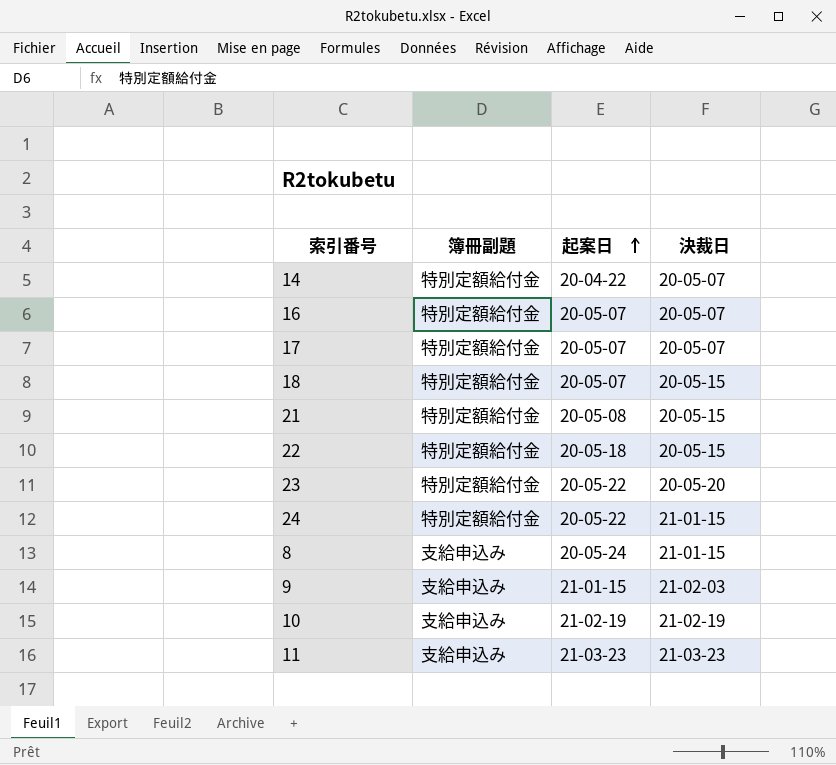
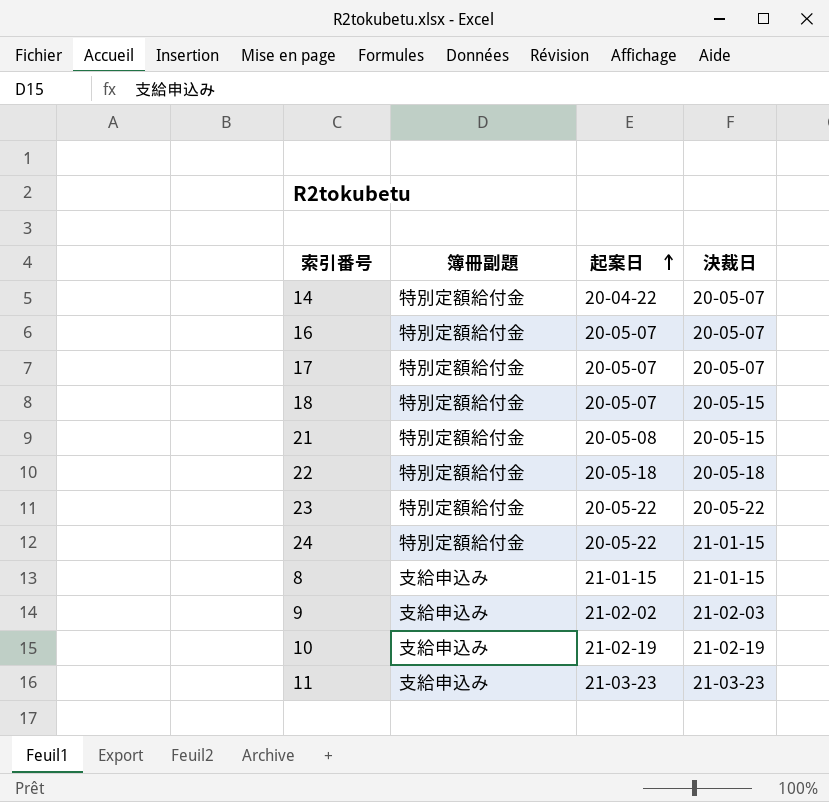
22 | 決裁日: 20-05-15 -> 20-05-18
23 | 決裁日: 20-05-20 -> 20-05-22
8 | 起案日: 20-05-24 -> 21-01-15
9 | 起案日: 21-01-15 -> 21-02-02

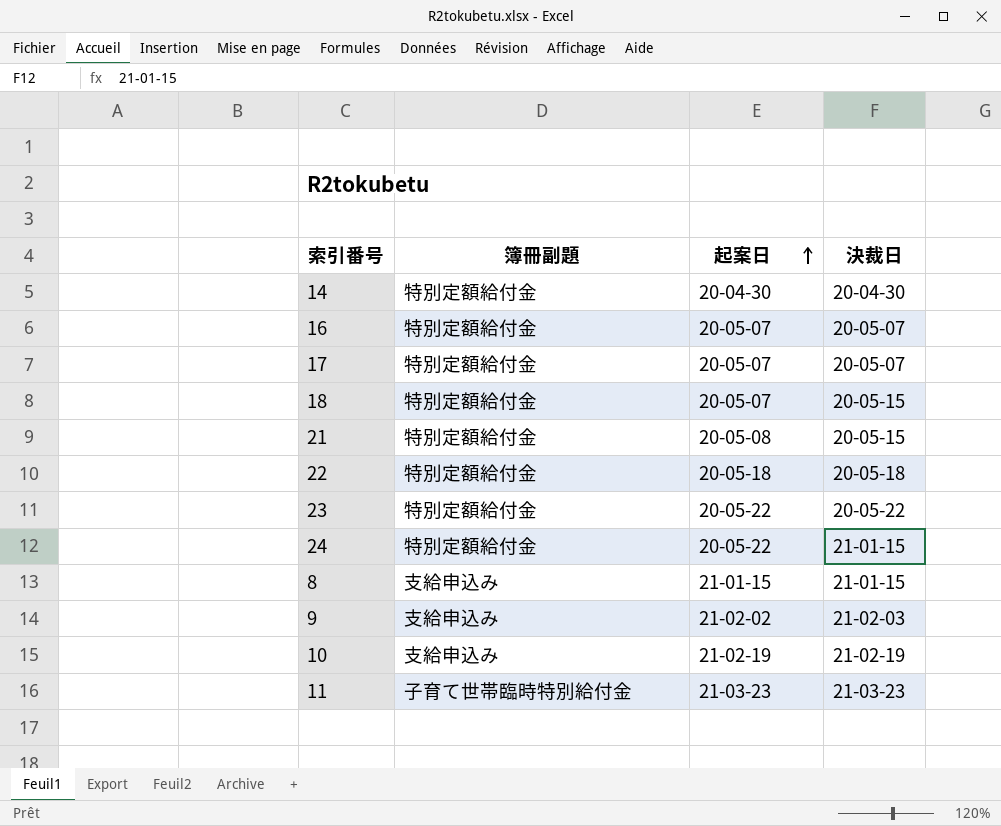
14 | 起案日: 20-04-22 -> 20-04-30
14 | 決裁日: 20-05-07 -> 20-04-30
11 | 簿冊副題: 支給申込み -> 子育て世帯臨時特別給付金

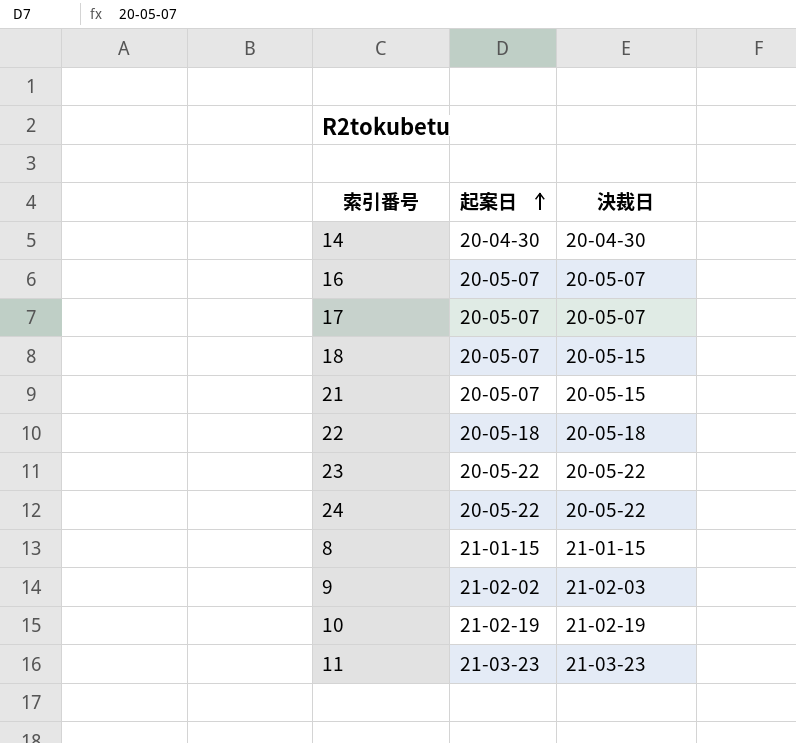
column 簿冊副題 | position: 2 -> none
21 | 起案日: 20-05-08 -> 20-05-07
24 | 決裁日: 21-01-15 -> 20-05-22

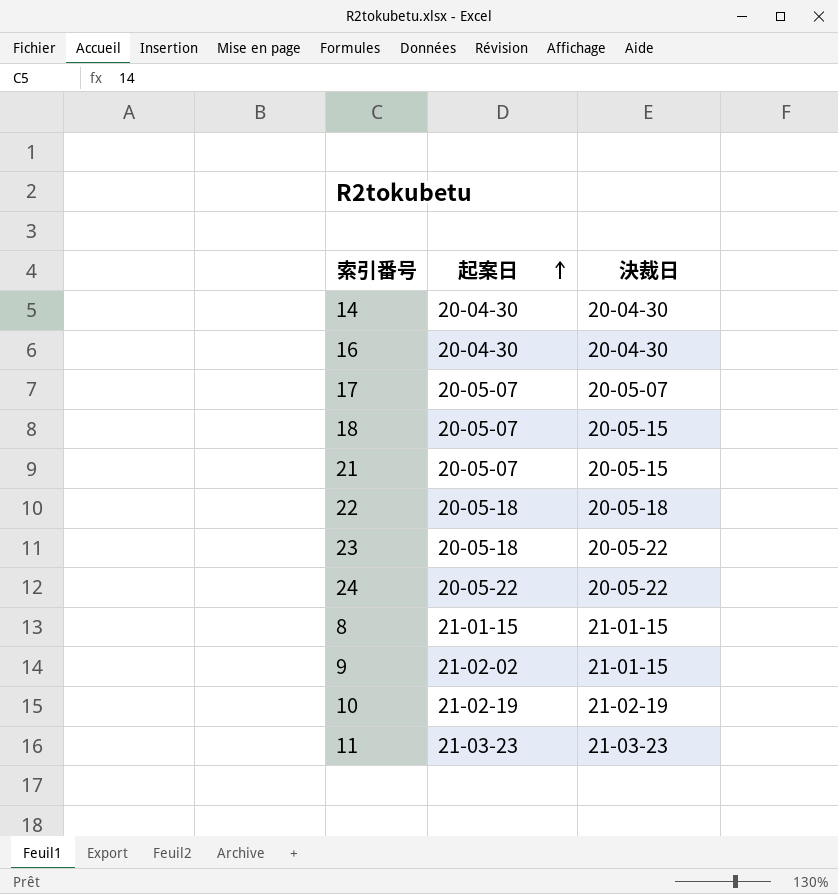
16 | 起案日: 20-05-07 -> 20-04-30
16 | 決裁日: 20-05-07 -> 20-04-30
23 | 起案日: 20-05-22 -> 20-05-18
9 | 決裁日: 21-02-03 -> 21-01-15

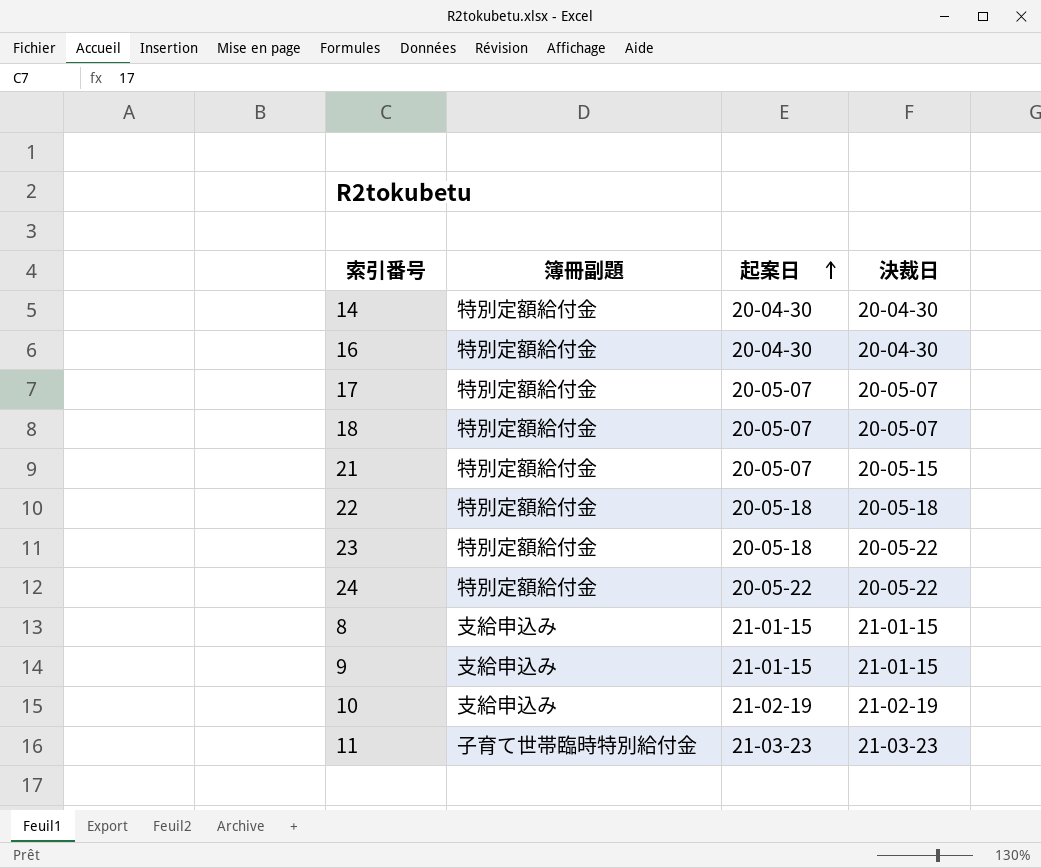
column 簿冊副題 | position: none -> 2
18 | 決裁日: 20-05-15 -> 20-05-07
9 | 起案日: 21-02-02 -> 21-01-15

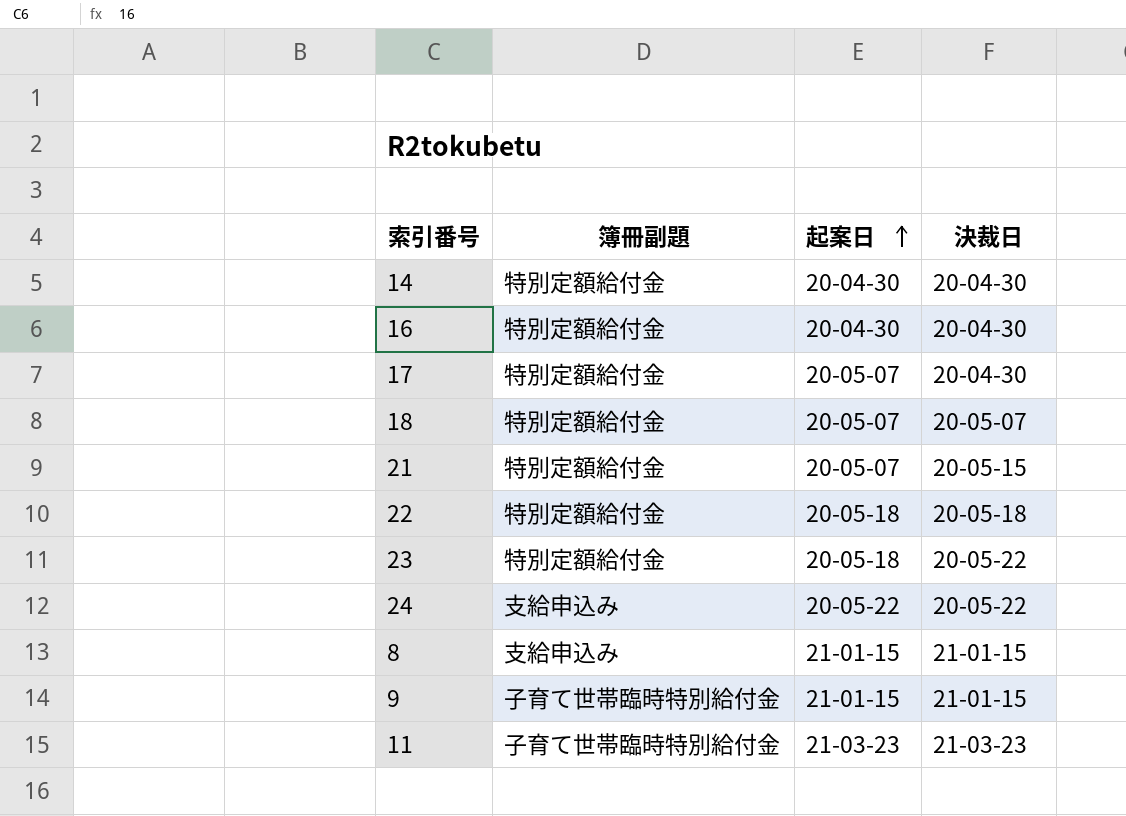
row 10: 支給申込み | 21-02-19 | 21-02-19 -> none
17 | 決裁日: 20-05-07 -> 20-04-30
24 | 簿冊副題: 特別定額給付金 -> 支給申込み
9 | 簿冊副題: 支給申込み -> 子育て世帯臨時特別給付金

